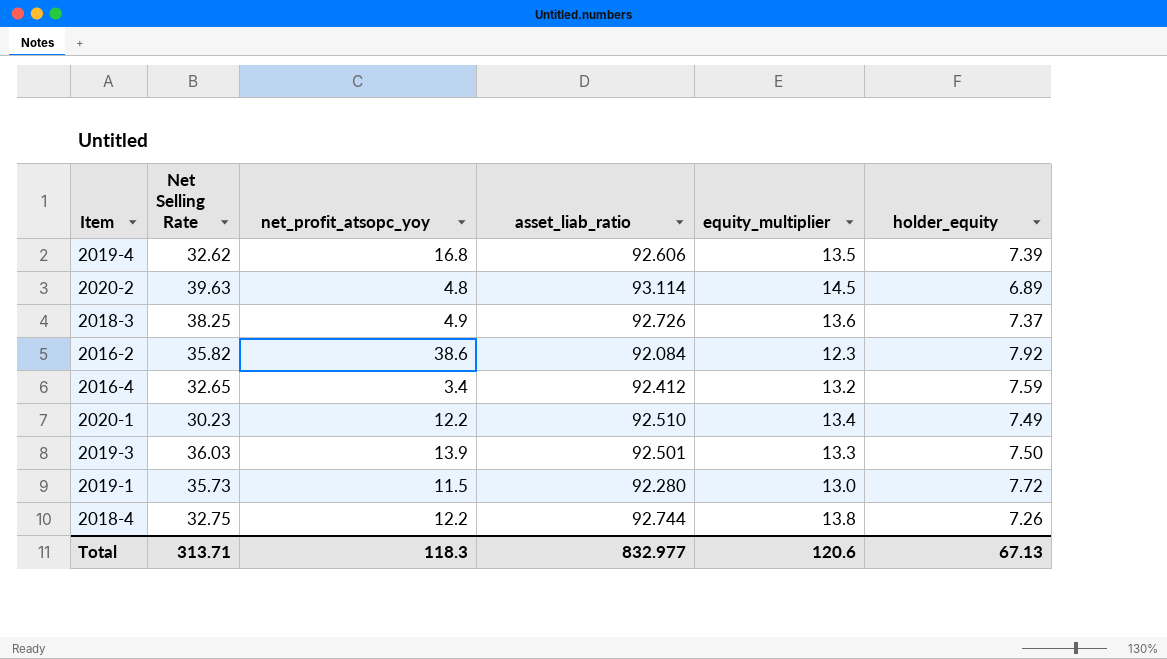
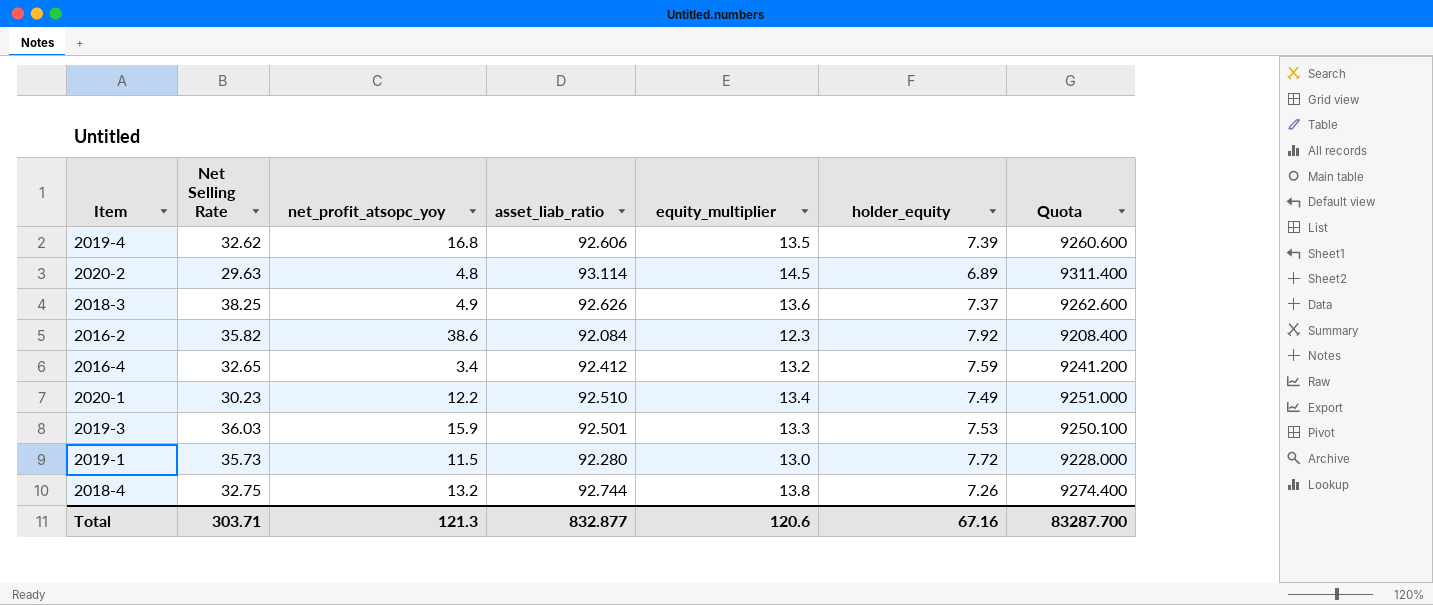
column Quota | formula: none -> [asset_liab_ratio] * 100
2020-2 | Net Selling Rate: 39.63 -> 29.63
2018-3 | asset_liab_ratio: 92.726 -> 92.626
2019-3 | net_profit_atsopc_yoy: 13.9 -> 15.9
2019-3 | holder_equity: 7.50 -> 7.53
2018-4 | net_profit_atsopc_yoy: 12.2 -> 13.2
Total | Net Selling Rate: 313.71 -> 303.71
Total | net_profit_atsopc_yoy: 118.3 -> 121.3
Total | asset_liab_ratio: 832.977 -> 832.877
Total | holder_equity: 67.13 -> 67.16

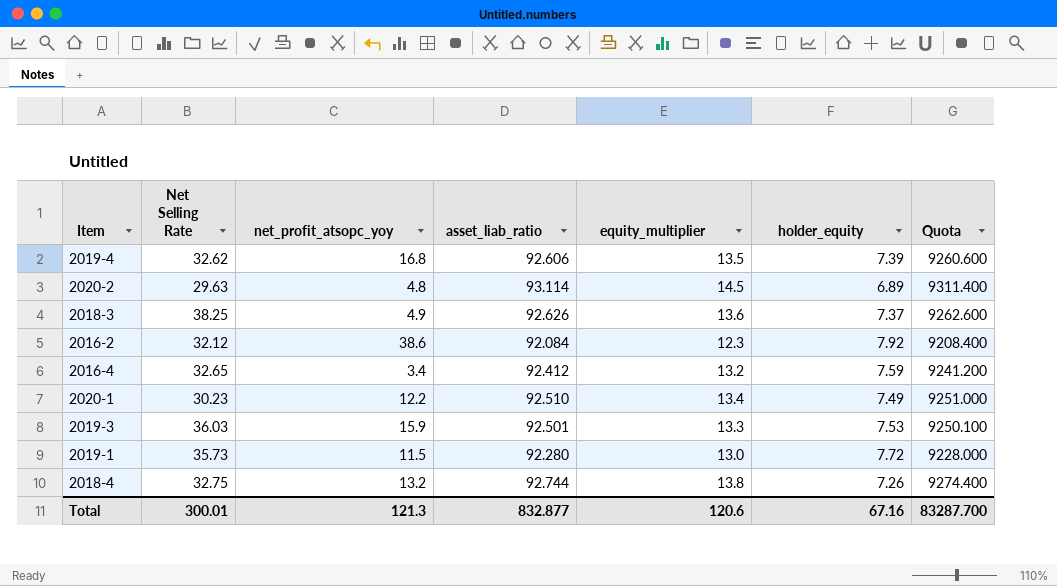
2016-2 | Net Selling Rate: 35.82 -> 32.12
Total | Net Selling Rate: 303.71 -> 300.01

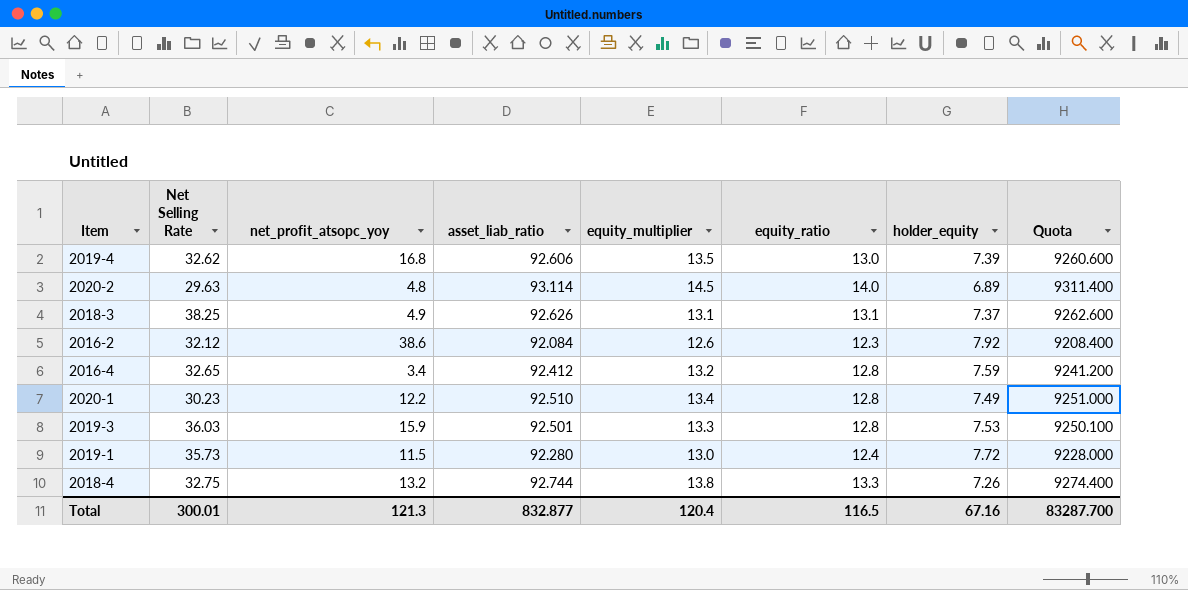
column equity_ratio | position: none -> 6
2018-3 | equity_multiplier: 13.6 -> 13.1
2016-2 | equity_multiplier: 12.3 -> 12.6
Total | equity_multiplier: 120.6 -> 120.4

